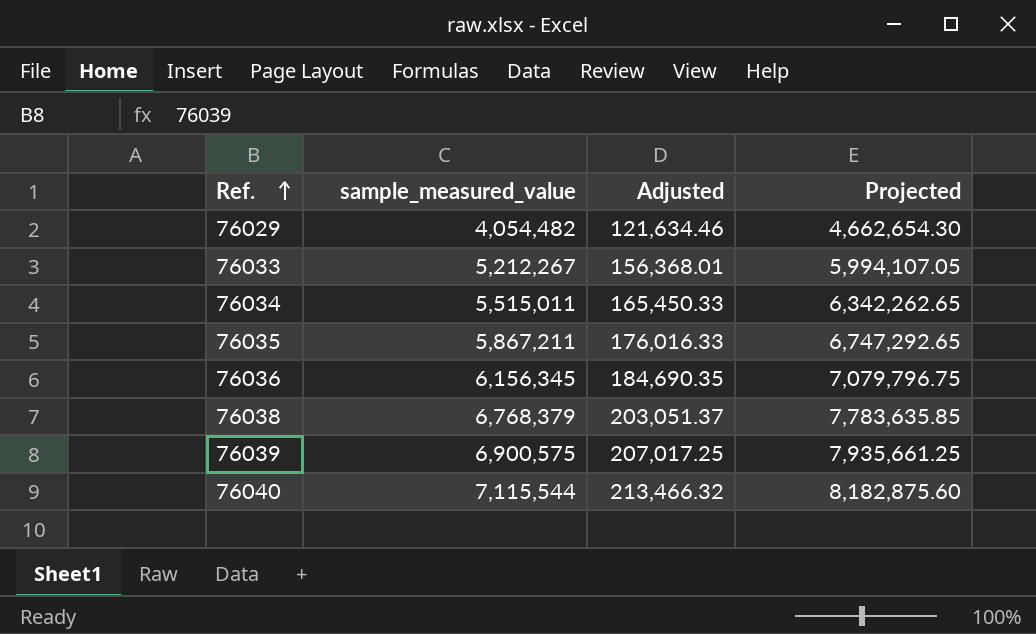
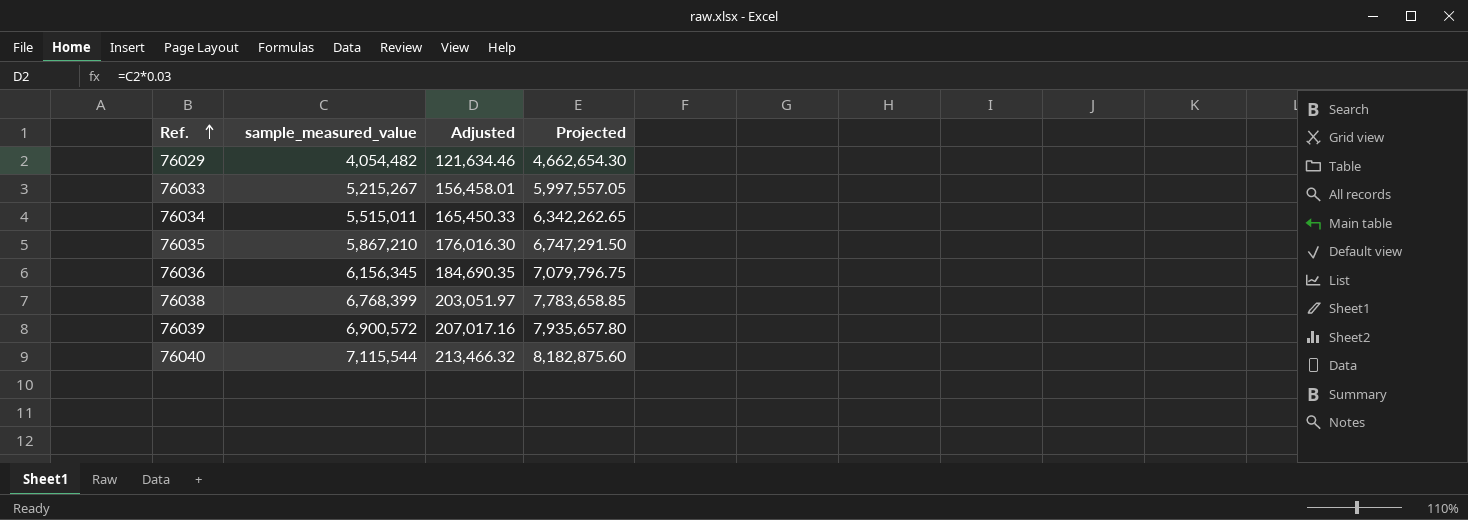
76033 | sample_measured_value: 5,212,267 -> 5,215,267
76033 | Adjusted: 156,368.01 -> 156,458.01
76033 | Projected: 5,994,107.05 -> 5,997,557.05
76035 | sample_measured_value: 5,867,211 -> 5,867,210
76035 | Adjusted: 176,016.33 -> 176,016.30
76035 | Projected: 6,747,292.65 -> 6,747,291.50
76038 | sample_measured_value: 6,768,379 -> 6,768,399
76038 | Adjusted: 203,051.37 -> 203,051.97
76038 | Projected: 7,783,635.85 -> 7,783,658.85
76039 | sample_measured_value: 6,900,575 -> 6,900,572
76039 | Adjusted: 207,017.25 -> 207,017.16
76039 | Projected: 7,935,661.25 -> 7,935,657.80

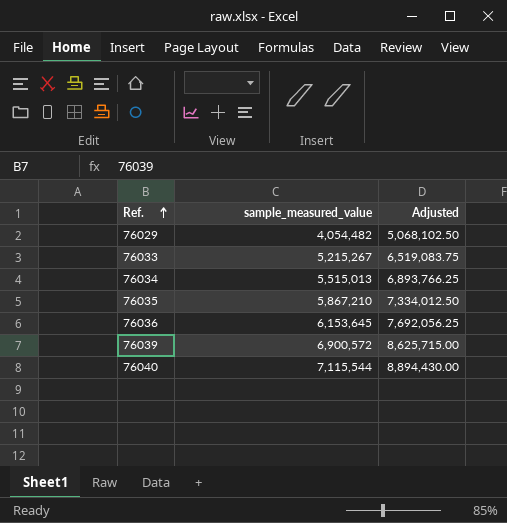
column Projected | formula: [sample_measured_value] * 1.15 -> none
column Adjusted | formula: [sample_measured_value] * 0.03 -> [sample_measured_value] * 1.25
row 76038: 6,768,399 | 203,051.97 | 7,783,658.85 -> none
76034 | sample_measured_value: 5,515,011 -> 5,515,013
76036 | sample_measured_value: 6,156,345 -> 6,153,645

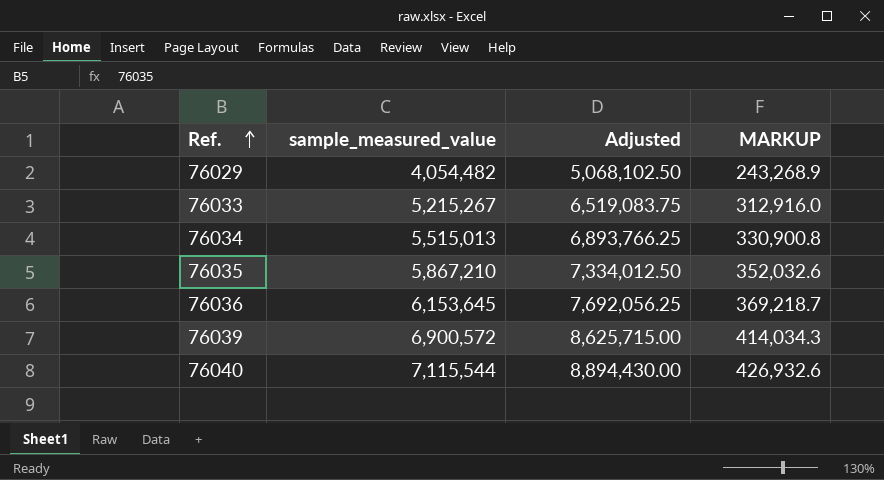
column MARKUP | formula: none -> [sample_measured_value] * 0.06

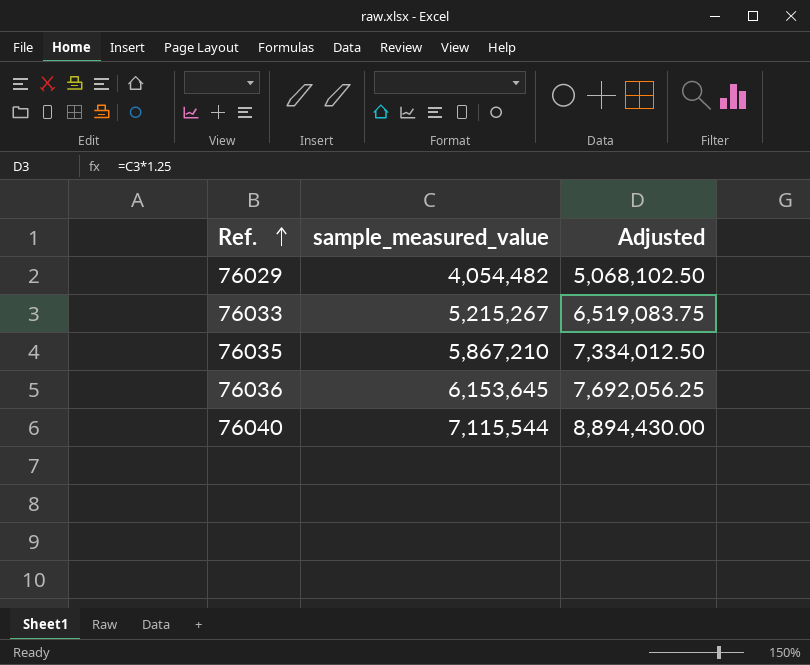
column MARKUP | formula: [sample_measured_value] * 0.06 -> none
row 76034: 5,515,013 | 6,893,766.25 | 330,900.8 -> none
row 76039: 6,900,572 | 8,625,715.00 | 414,034.3 -> none

